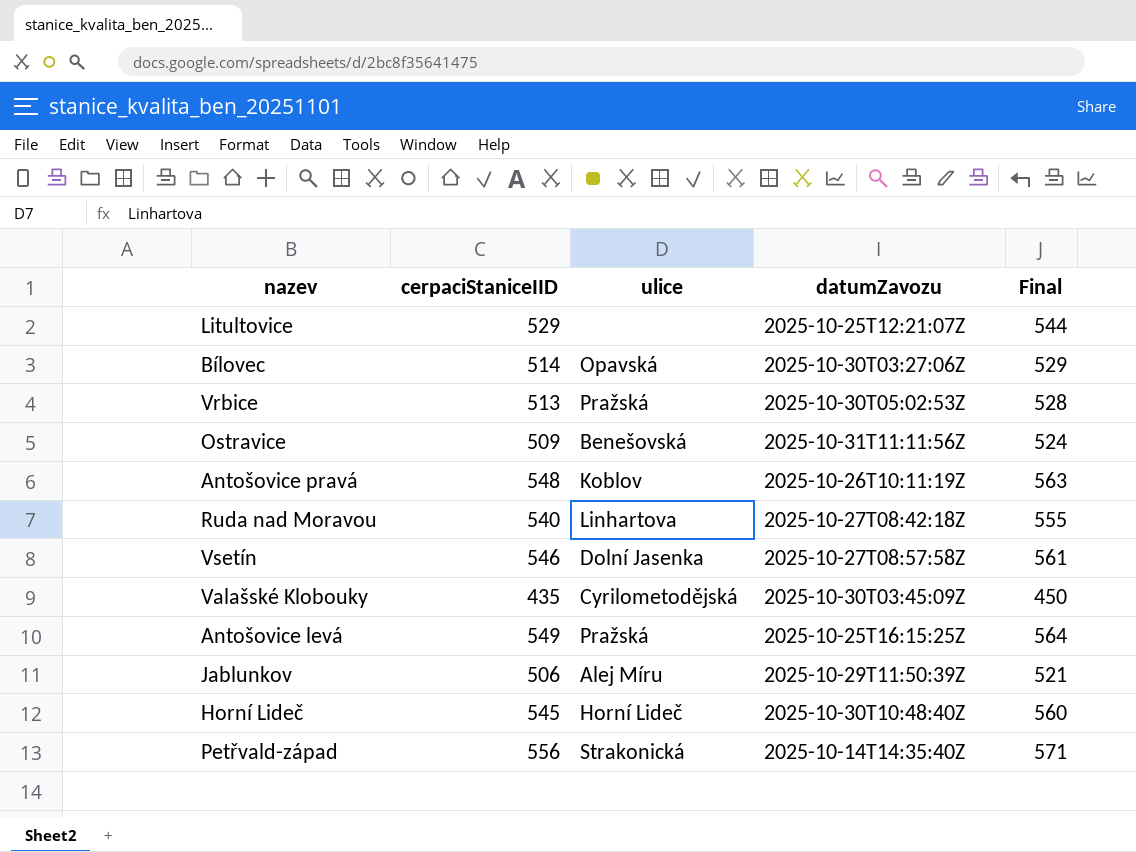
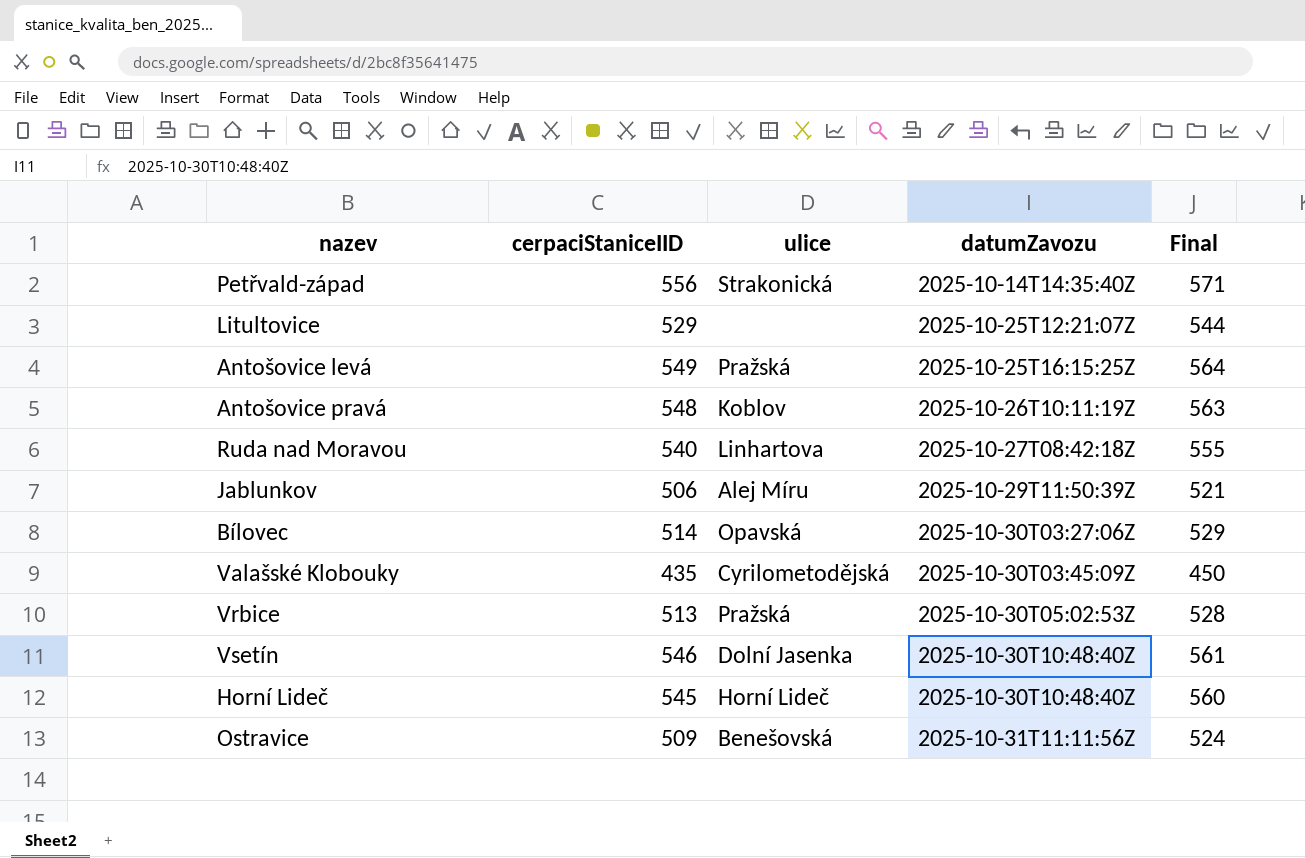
row order: none -> datumZavozu ascending
Vsetín | datumZavozu: 2025-10-27T08:57:58Z -> 2025-10-30T10:48:40Z

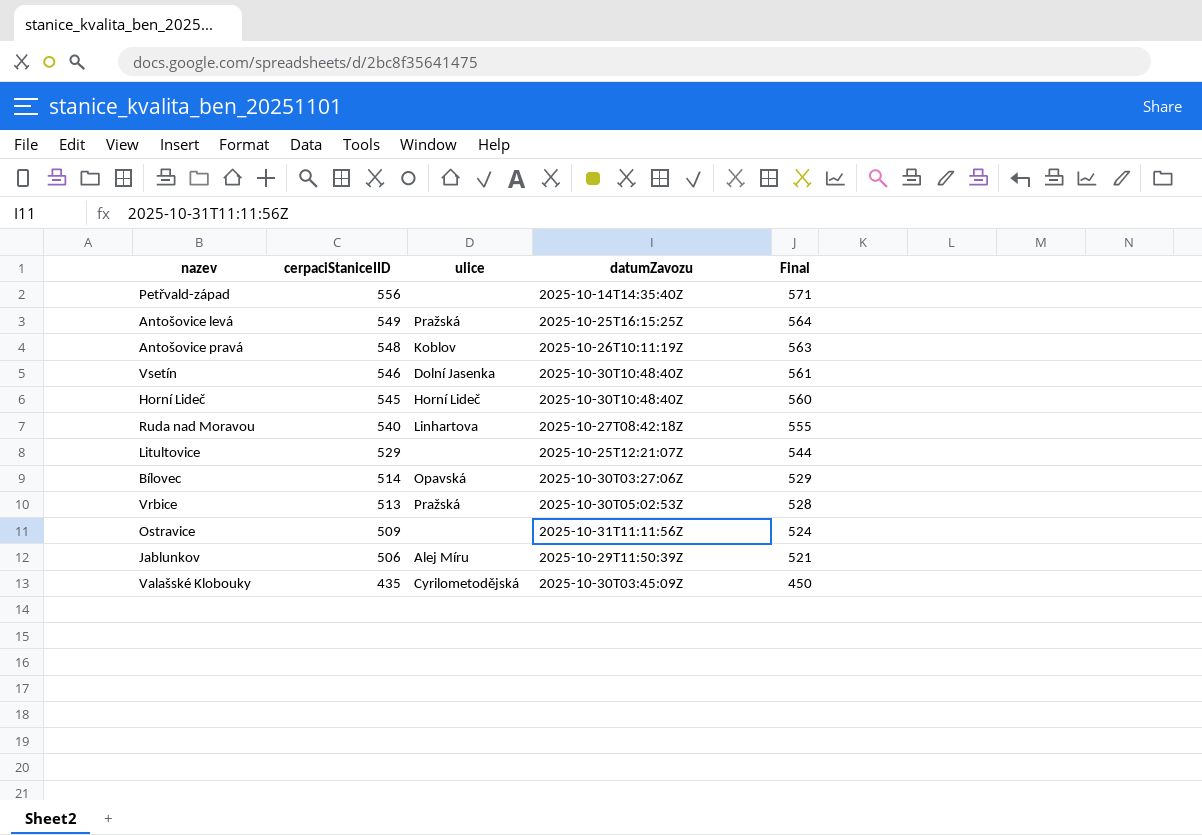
row order: datumZavozu ascending -> cerpaciStaniceIID descending
Petřvald-západ | ulice: Strakonická -> none
Ostravice | ulice: Benešovská -> none

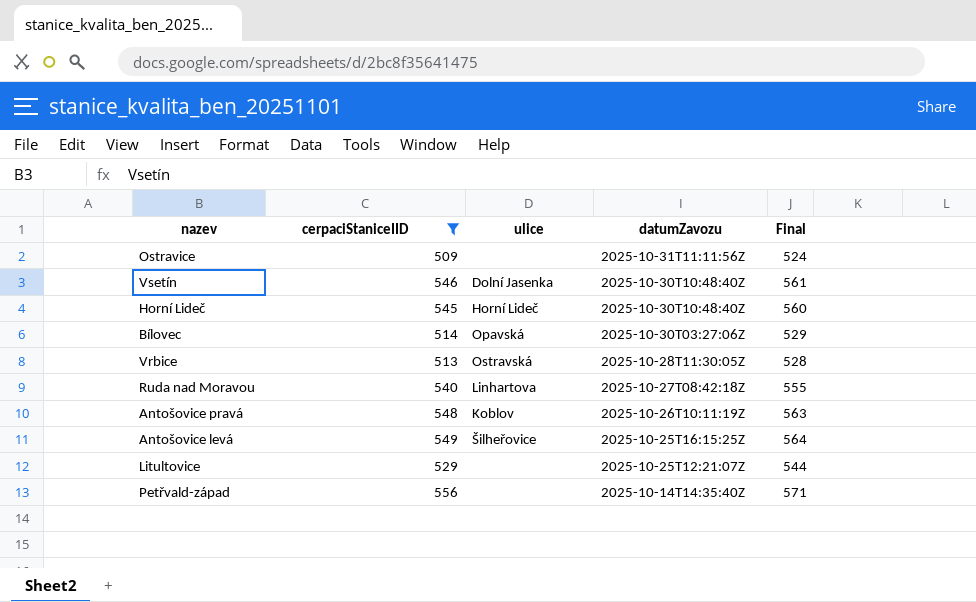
filter: none -> cerpaciStaniceIID >= 509
row order: cerpaciStaniceIID descending -> datumZavozu descending
Vrbice | ulice: Pražská -> Ostravská
Vrbice | datumZavozu: 2025-10-30T05:02:53Z -> 2025-10-28T11:30:05Z
Antošovice levá | ulice: Pražská -> Šilheřovice

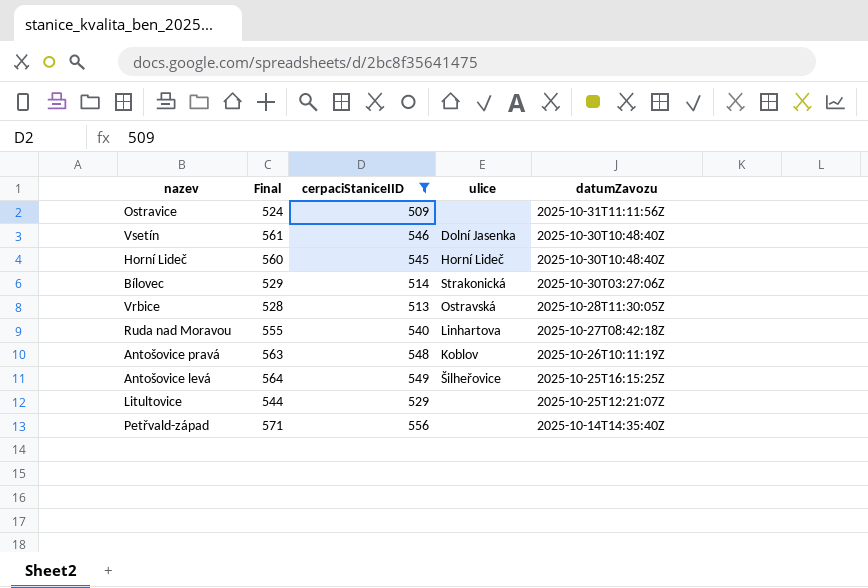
column Final | position: 5 -> 2
Bílovec | ulice: Opavská -> Strakonická

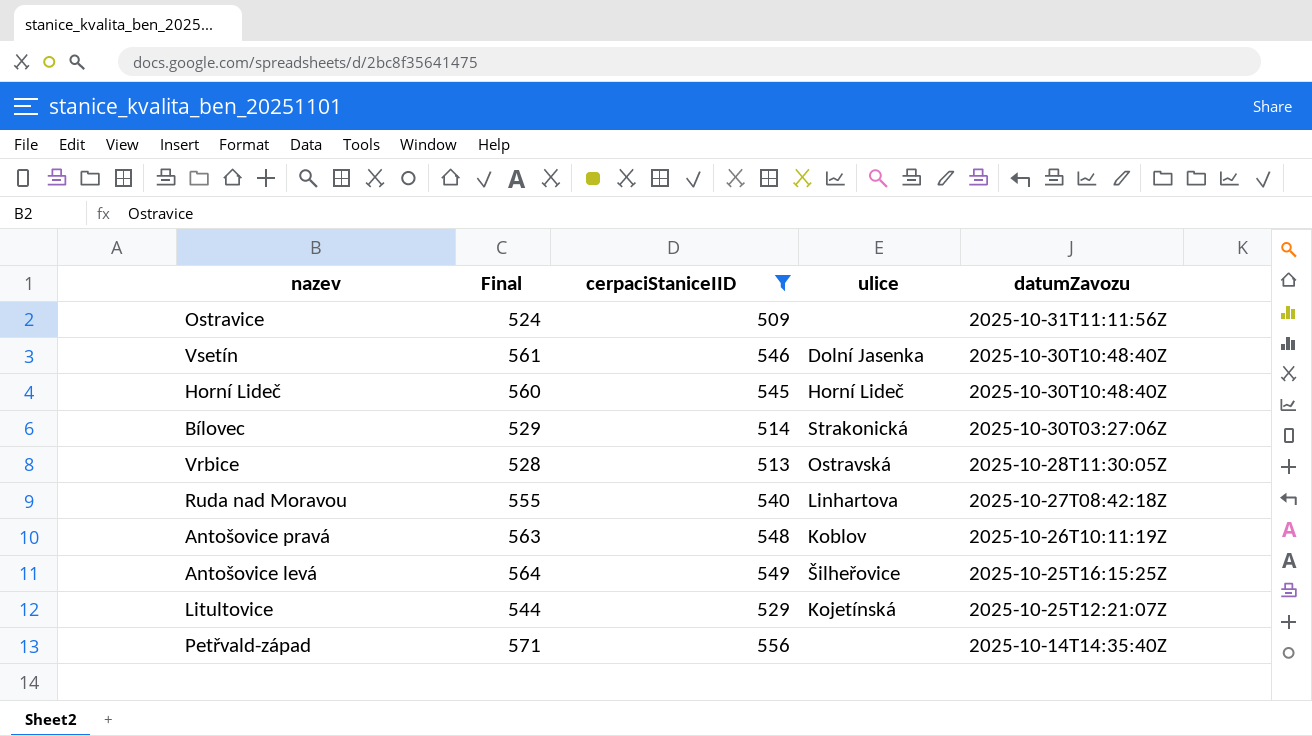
Litultovice | ulice: none -> Kojetínská

